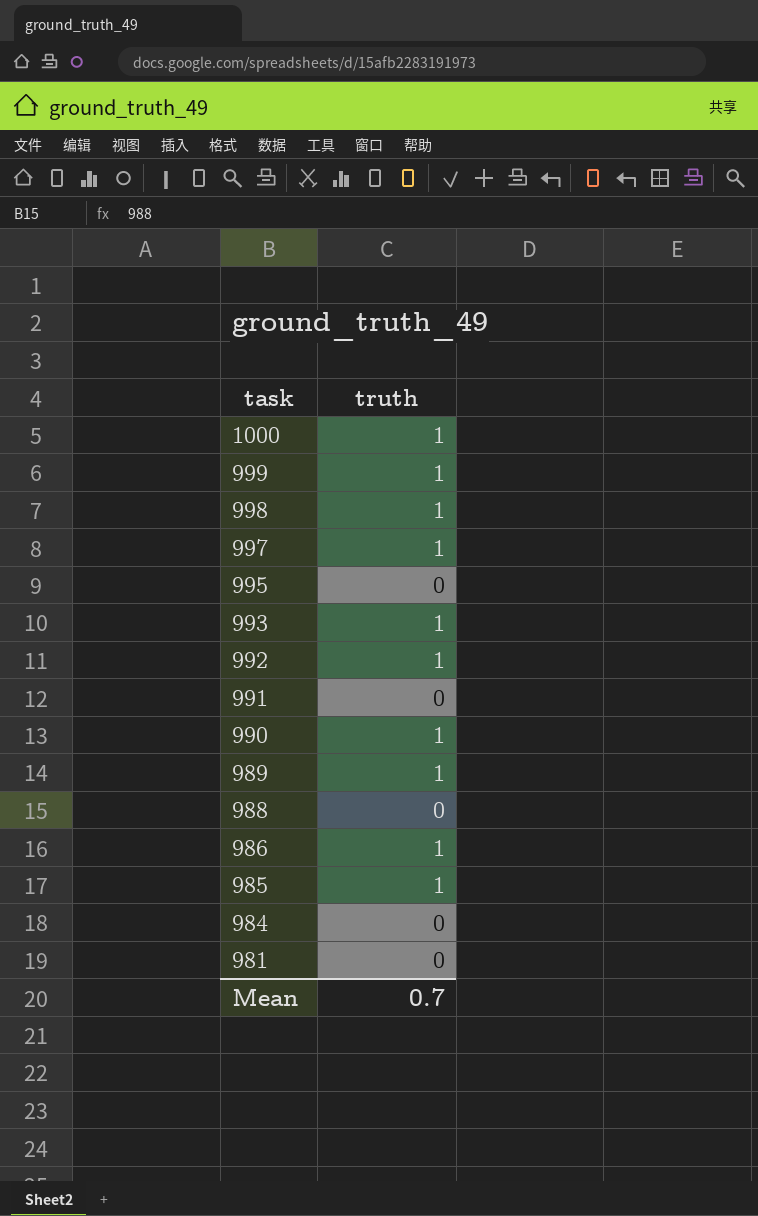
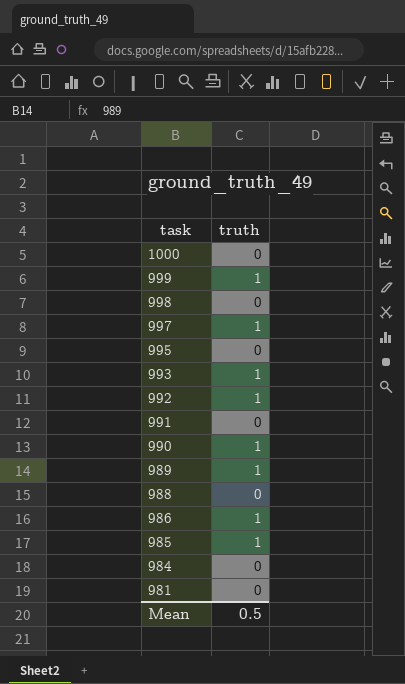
1000 | truth: 1 -> 0
998 | truth: 1 -> 0
Mean | truth: 0.7 -> 0.5

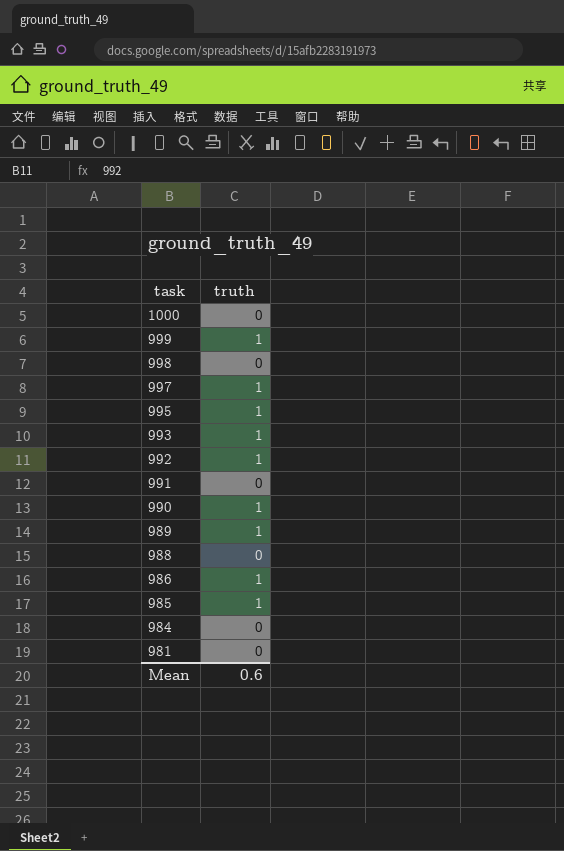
995 | truth: 0 -> 1
Mean | truth: 0.5 -> 0.6

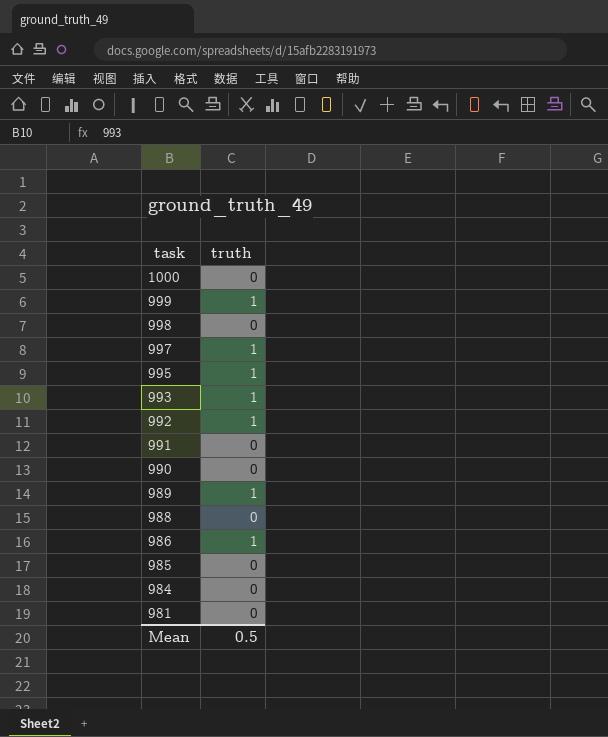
990 | truth: 1 -> 0
985 | truth: 1 -> 0
Mean | truth: 0.6 -> 0.5

